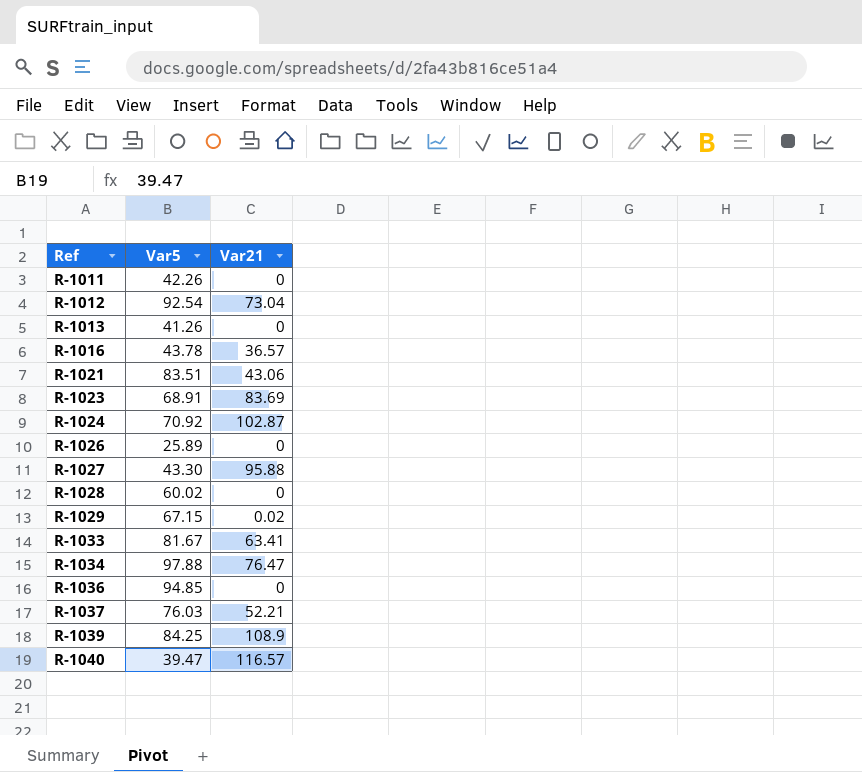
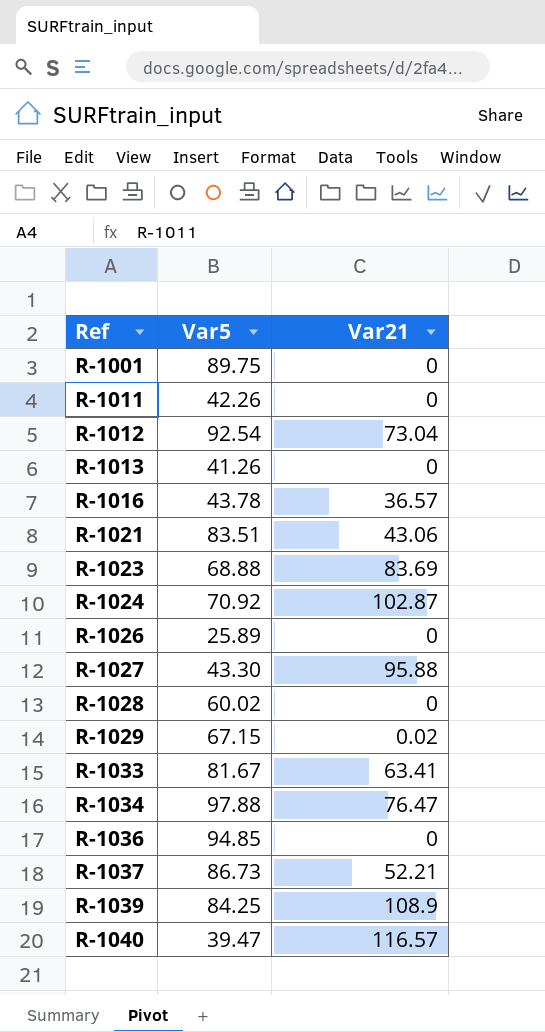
row R-1001: none -> 89.75 | 0
R-1023 | Var5: 68.91 -> 68.88
R-1037 | Var5: 76.03 -> 86.73

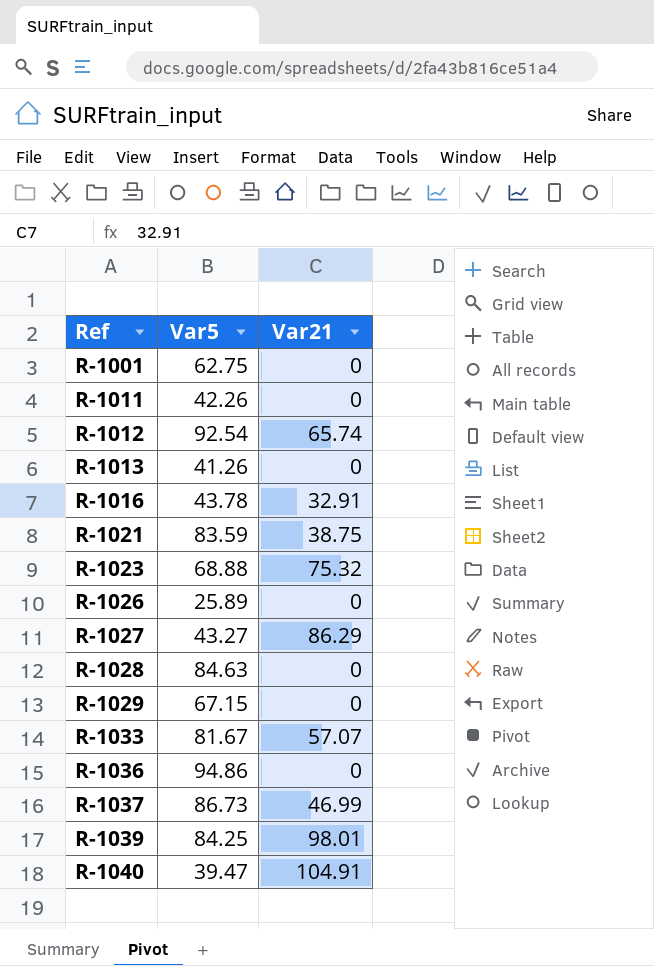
row R-1024: 70.92 | 102.87 -> none
row R-1034: 97.88 | 76.47 -> none
R-1001 | Var5: 89.75 -> 62.75
R-1012 | Var21: 73.04 -> 65.74
R-1016 | Var21: 36.57 -> 32.91
R-1021 | Var5: 83.51 -> 83.59
R-1021 | Var21: 43.06 -> 38.75
R-1023 | Var21: 83.69 -> 75.32
R-1027 | Var5: 43.30 -> 43.27
R-1027 | Var21: 95.88 -> 86.29
R-1028 | Var5: 60.02 -> 84.63
R-1029 | Var21: 0.02 -> 0
R-1033 | Var21: 63.41 -> 57.07
R-1036 | Var5: 94.85 -> 94.86
R-1037 | Var21: 52.21 -> 46.99
R-1039 | Var21: 108.9 -> 98.01
R-1040 | Var21: 116.57 -> 104.91

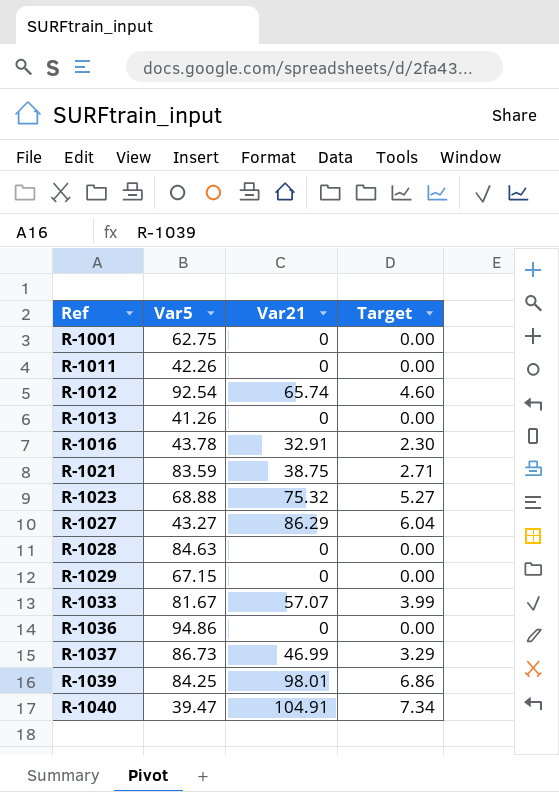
column Target | formula: none -> [Var21] * 0.07
row R-1026: 25.89 | 0 -> none

